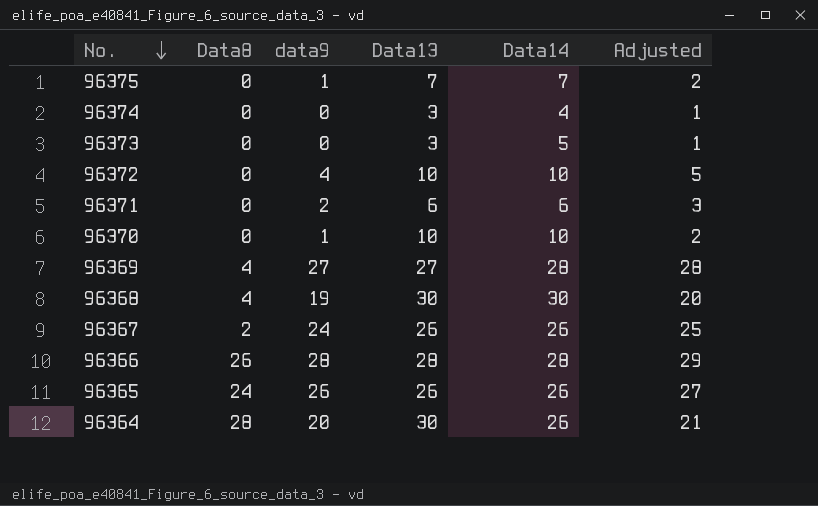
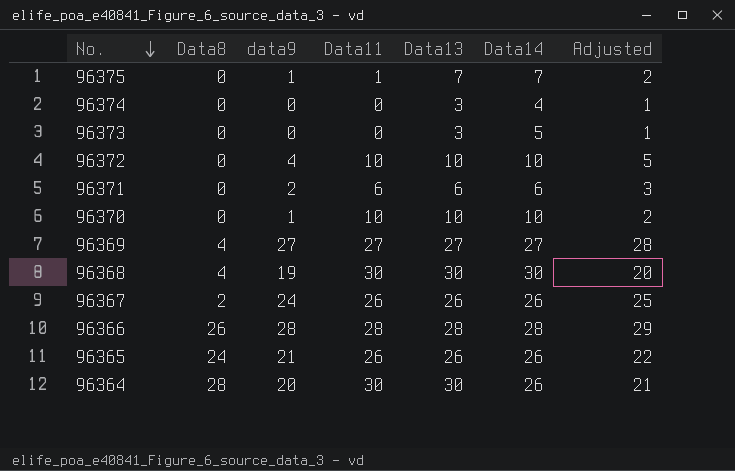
column Data11 | position: none -> 4
96369 | Data14: 28 -> 27
96365 | data9: 26 -> 21
96365 | Adjusted: 27 -> 22

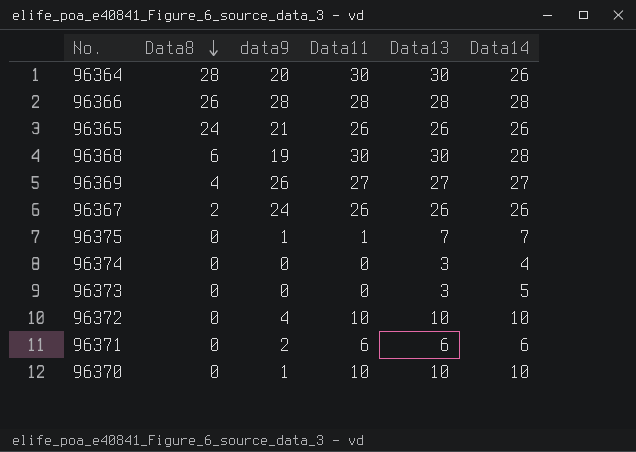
row order: No. descending -> Data8 descending
column Adjusted | formula: [data9] + 1 -> none
96368 | Data8: 4 -> 6
96368 | Data14: 30 -> 28
96369 | data9: 27 -> 26

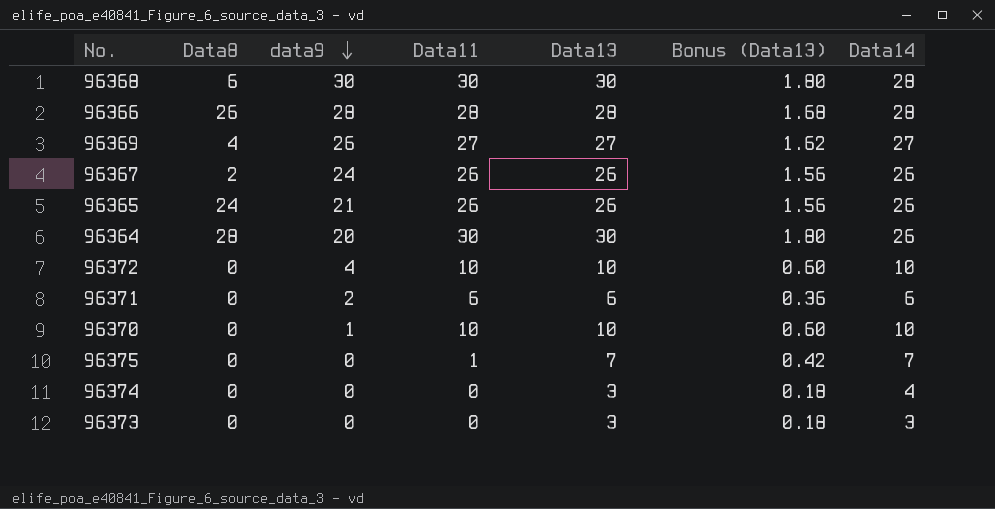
row order: Data8 descending -> data9 descending
column Bonus (Data13) | formula: none -> [Data13] * 0.06
96368 | data9: 19 -> 30
96375 | data9: 1 -> 0
96373 | Data14: 5 -> 3

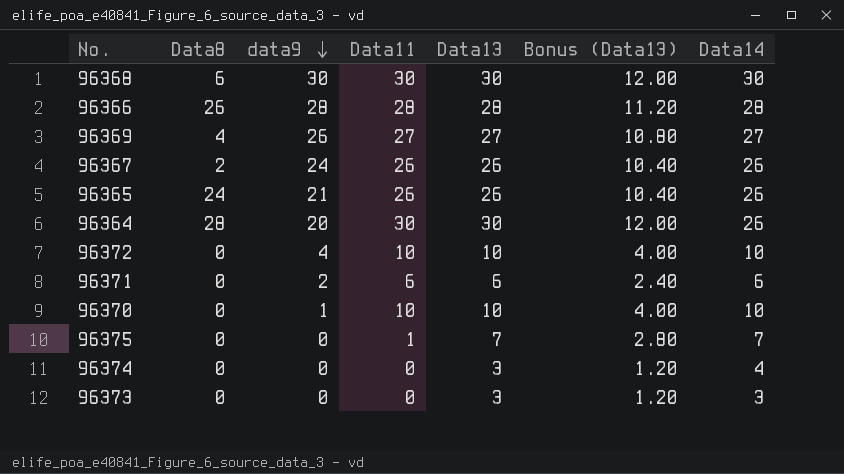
column Bonus (Data13) | formula: [Data13] * 0.06 -> [Data13] * 0.4
96368 | Data14: 28 -> 30

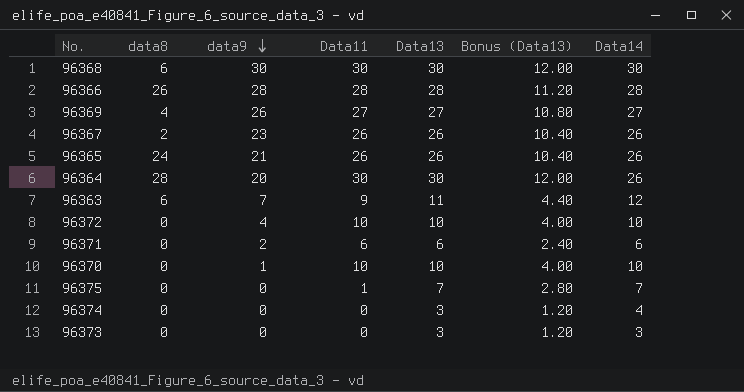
column name: Data8 -> data8
96367 | data9: 24 -> 23
row 96363: none -> 6 | 7 | 9 | 11 | 4.40 | 12

